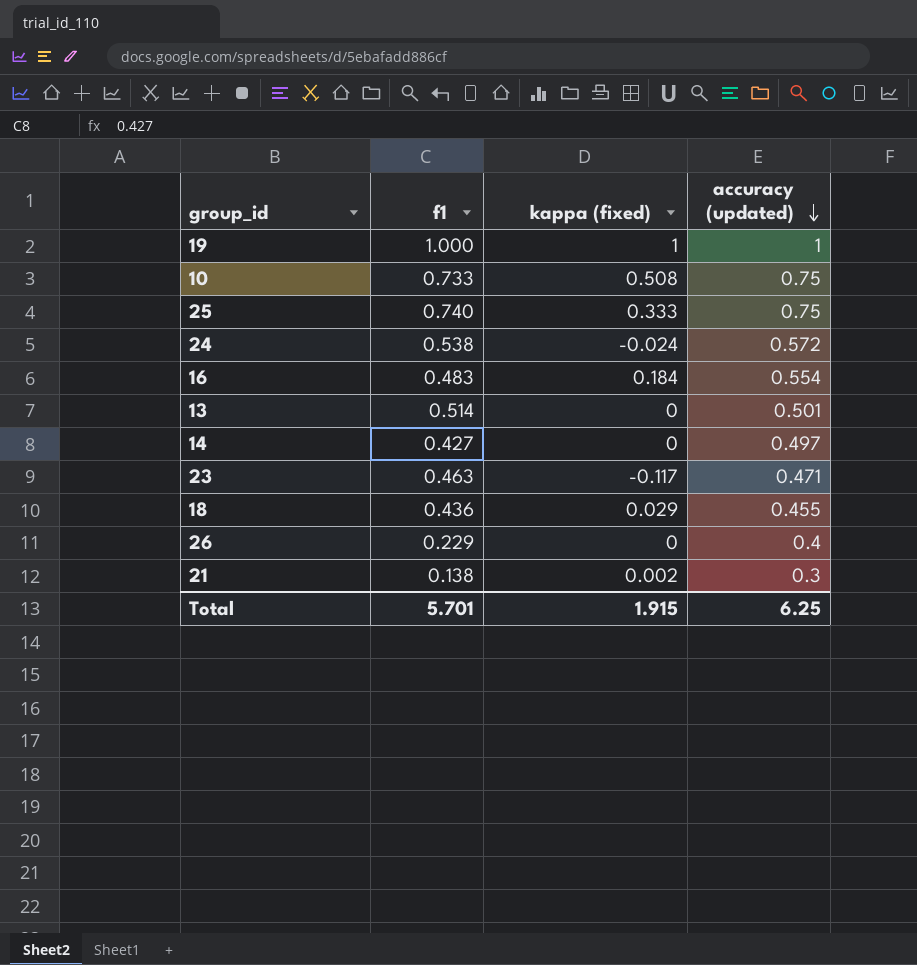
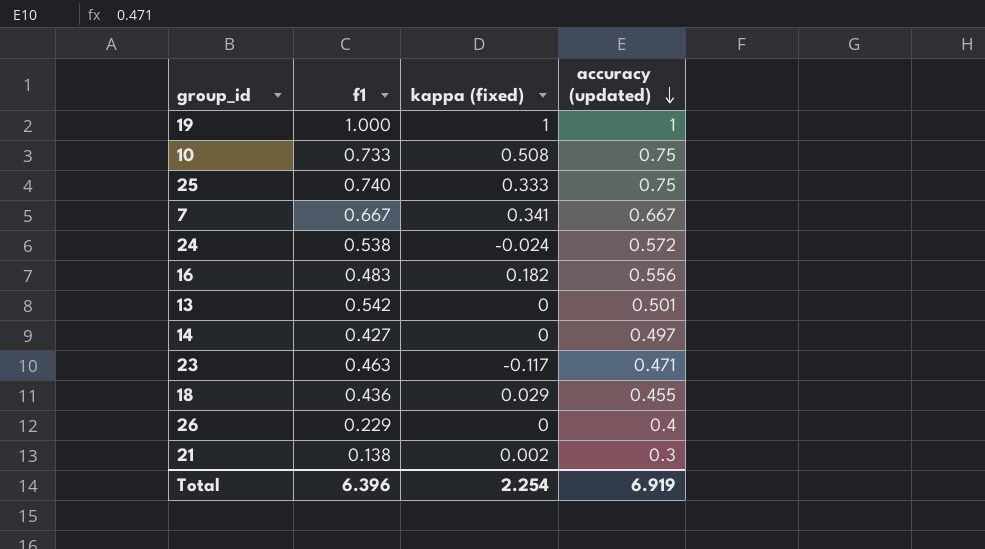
row 7: none -> 0.667 | 0.341 | 0.667
16 | kappa (fixed): 0.184 -> 0.182
16 | accuracy (updated): 0.554 -> 0.556
13 | f1: 0.514 -> 0.542
Total | f1: 5.701 -> 6.396
Total | kappa (fixed): 1.915 -> 2.254
Total | accuracy (updated): 6.25 -> 6.919

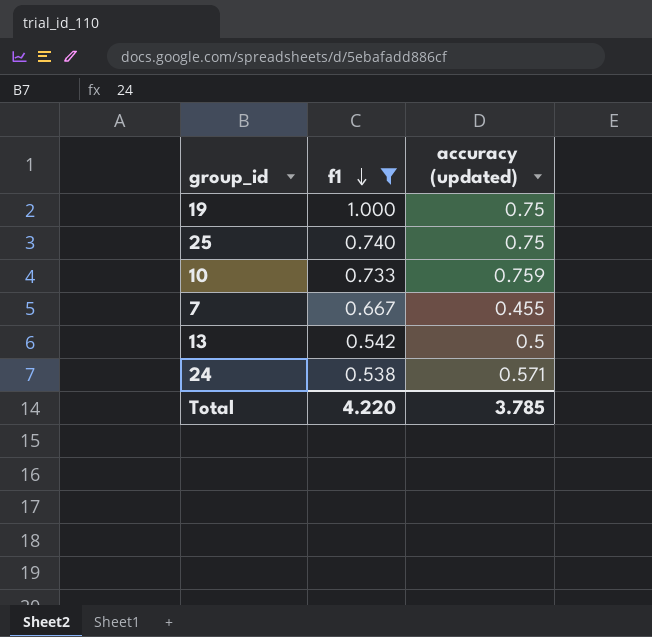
filter: none -> f1 >= 0.538
row order: accuracy (updated) descending -> f1 descending
column kappa (fixed) | position: 3 -> none
19 | accuracy (updated): 1 -> 0.75
10 | accuracy (updated): 0.75 -> 0.759
7 | accuracy (updated): 0.667 -> 0.455
13 | accuracy (updated): 0.501 -> 0.5
24 | accuracy (updated): 0.572 -> 0.571
Total | f1: 6.396 -> 4.220
Total | accuracy (updated): 6.919 -> 3.785

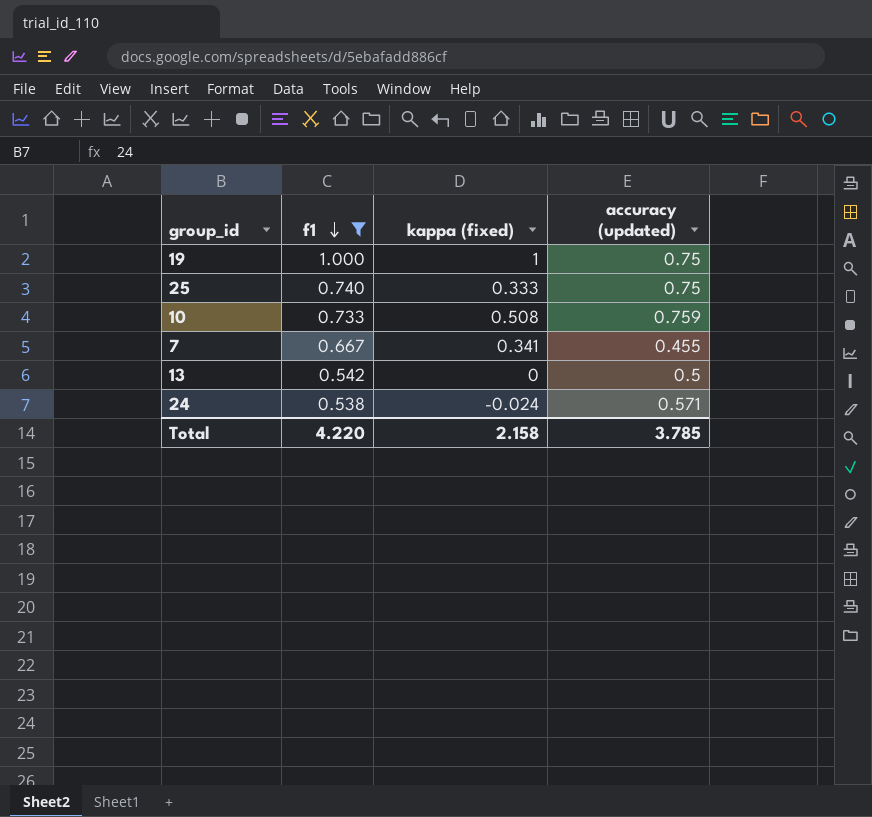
column kappa (fixed) | position: none -> 3

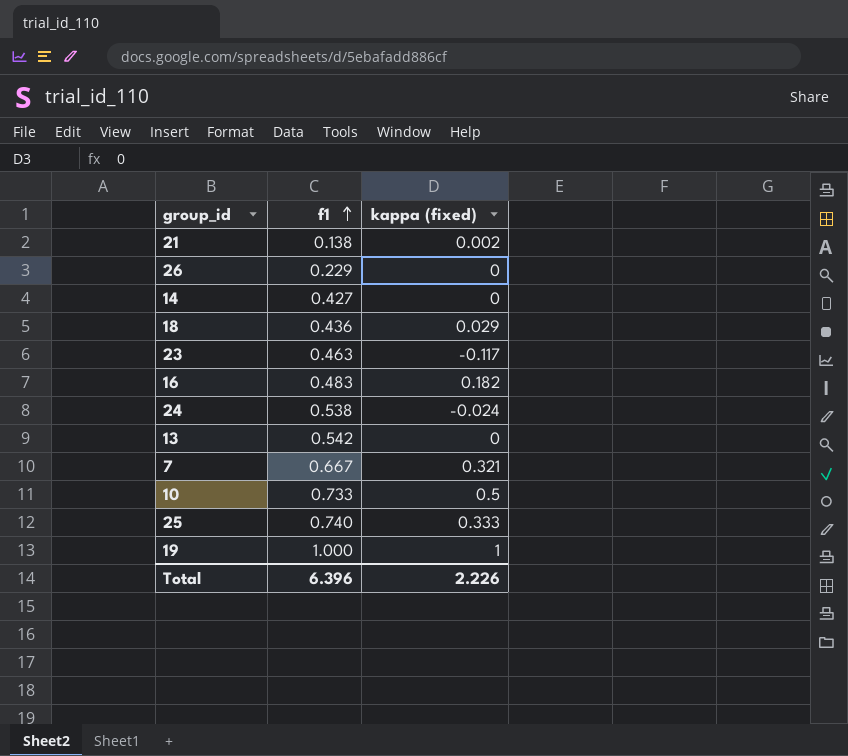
filter: f1 >= 0.538 -> none
row order: f1 descending -> f1 ascending
column accuracy (updated) | position: 4 -> none
7 | kappa (fixed): 0.341 -> 0.321
10 | kappa (fixed): 0.508 -> 0.5
Total | f1: 4.220 -> 6.396
Total | kappa (fixed): 2.158 -> 2.226

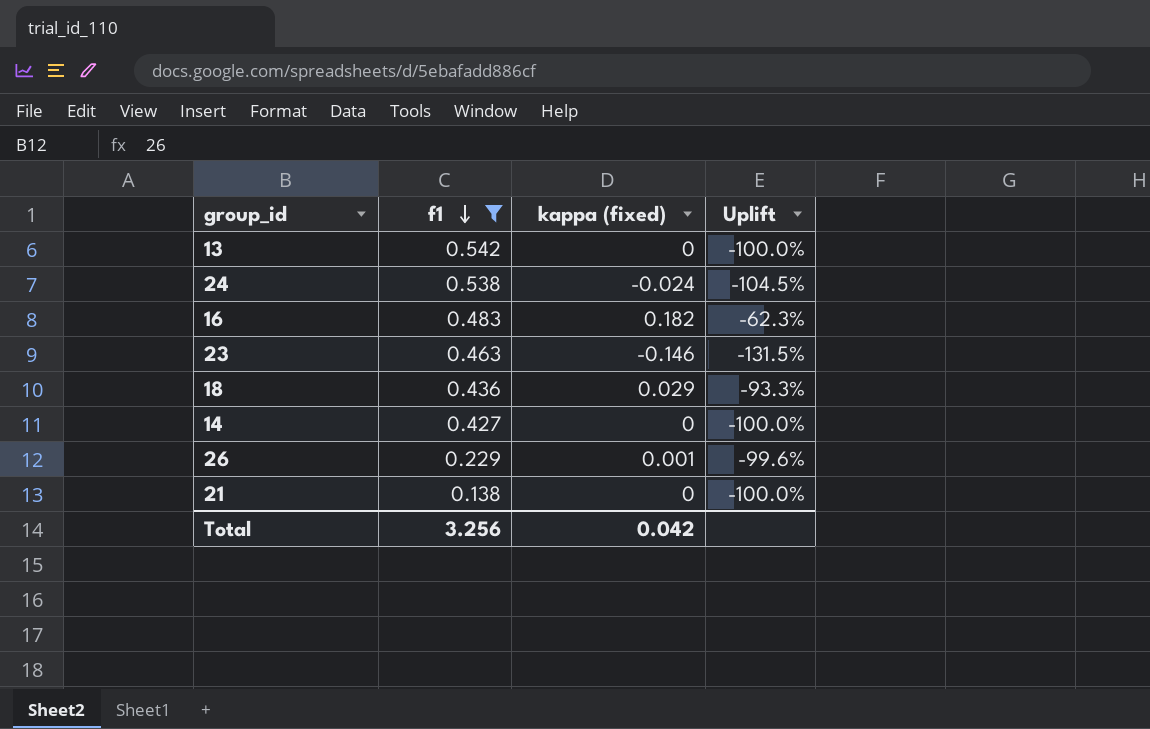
filter: none -> f1 <= 0.542
row order: f1 ascending -> f1 descending
column Uplift | formula: none -> ([kappa (fixed)] - [f1]) / [f1]
23 | kappa (fixed): -0.117 -> -0.146
26 | kappa (fixed): 0 -> 0.001
21 | kappa (fixed): 0.002 -> 0
Total | f1: 6.396 -> 3.256
Total | kappa (fixed): 2.226 -> 0.042

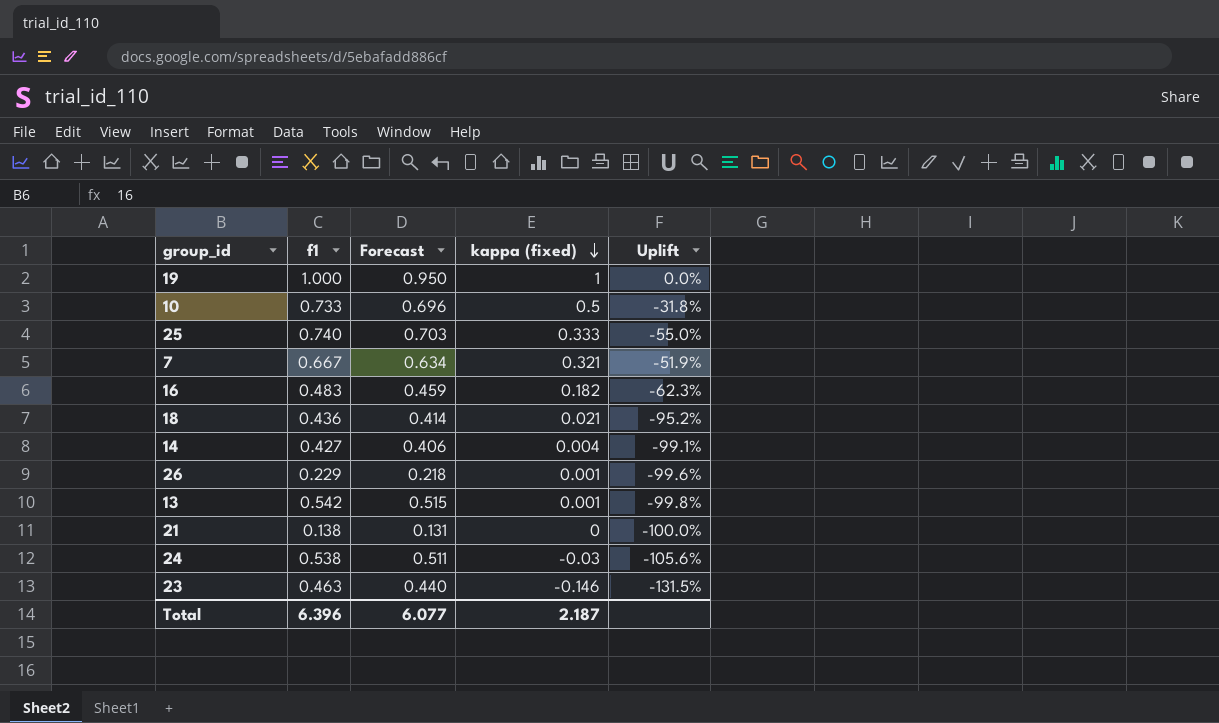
filter: f1 <= 0.542 -> none
row order: f1 descending -> kappa (fixed) descending
column Forecast | formula: none -> [f1] * 0.95
18 | kappa (fixed): 0.029 -> 0.021
18 | Uplift: -93.3% -> -95.2%
14 | kappa (fixed): 0 -> 0.004
14 | Uplift: -100.0% -> -99.1%
13 | kappa (fixed): 0 -> 0.001
13 | Uplift: -100.0% -> -99.8%
24 | kappa (fixed): -0.024 -> -0.03
24 | Uplift: -104.5% -> -105.6%
Total | f1: 3.256 -> 6.396
Total | kappa (fixed): 0.042 -> 2.187

